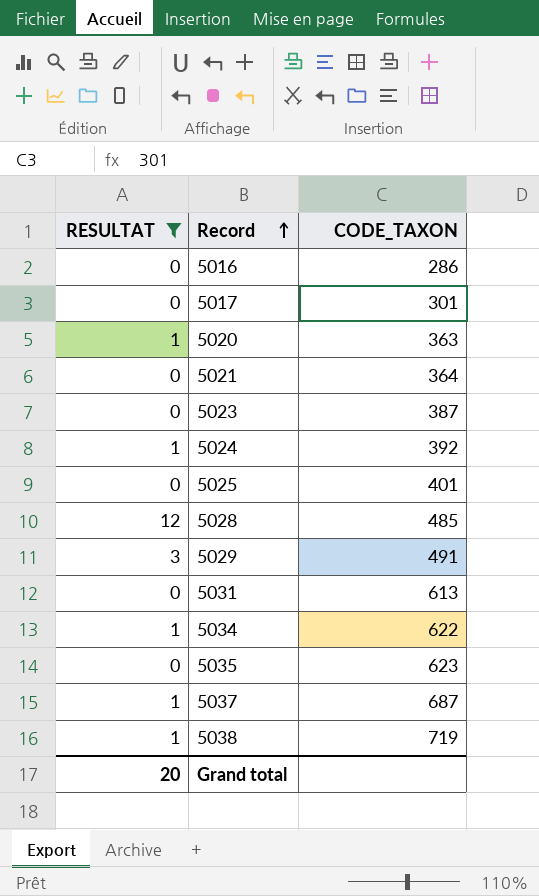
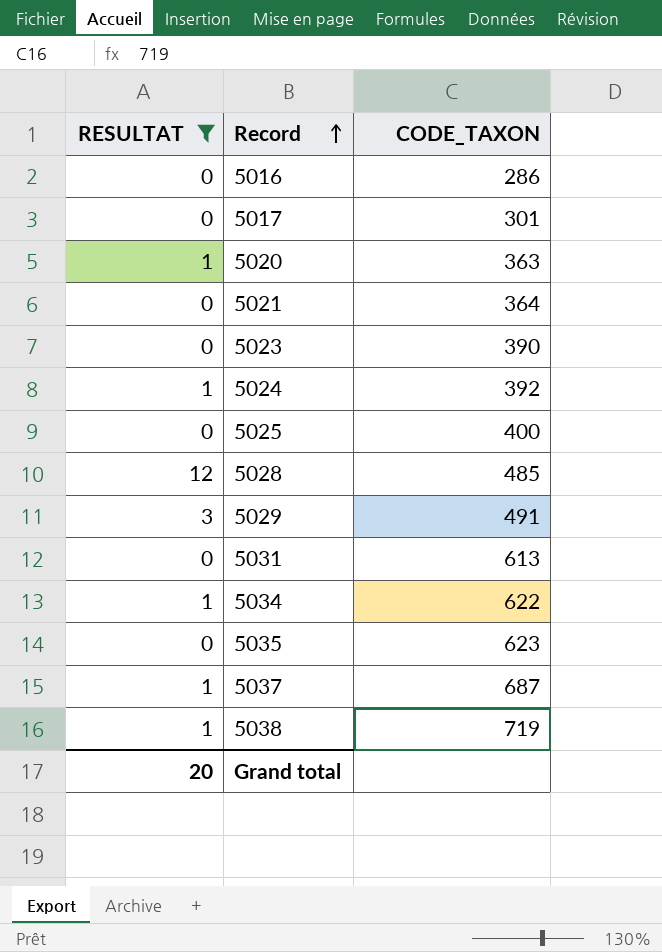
5023 | CODE_TAXON: 387 -> 390
5025 | CODE_TAXON: 401 -> 400

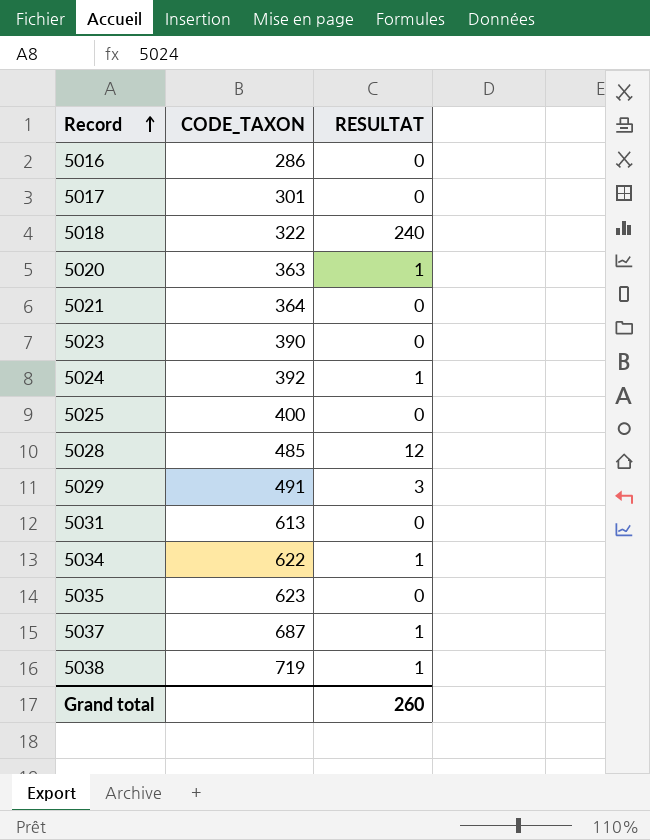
filter: RESULTAT != 240 -> none
column RESULTAT | position: 1 -> 3
Grand total | RESULTAT: 20 -> 260

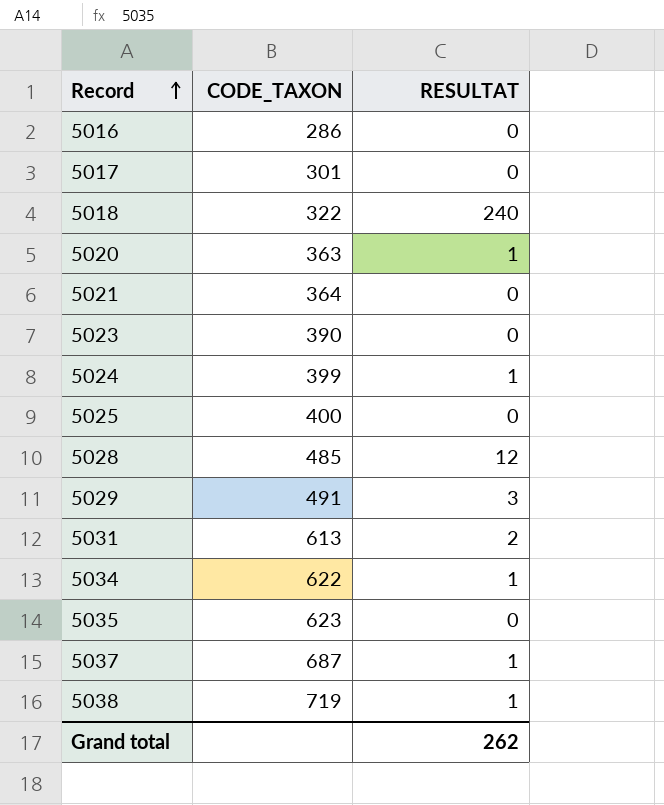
5024 | CODE_TAXON: 392 -> 399
5031 | RESULTAT: 0 -> 2
Grand total | RESULTAT: 260 -> 262

